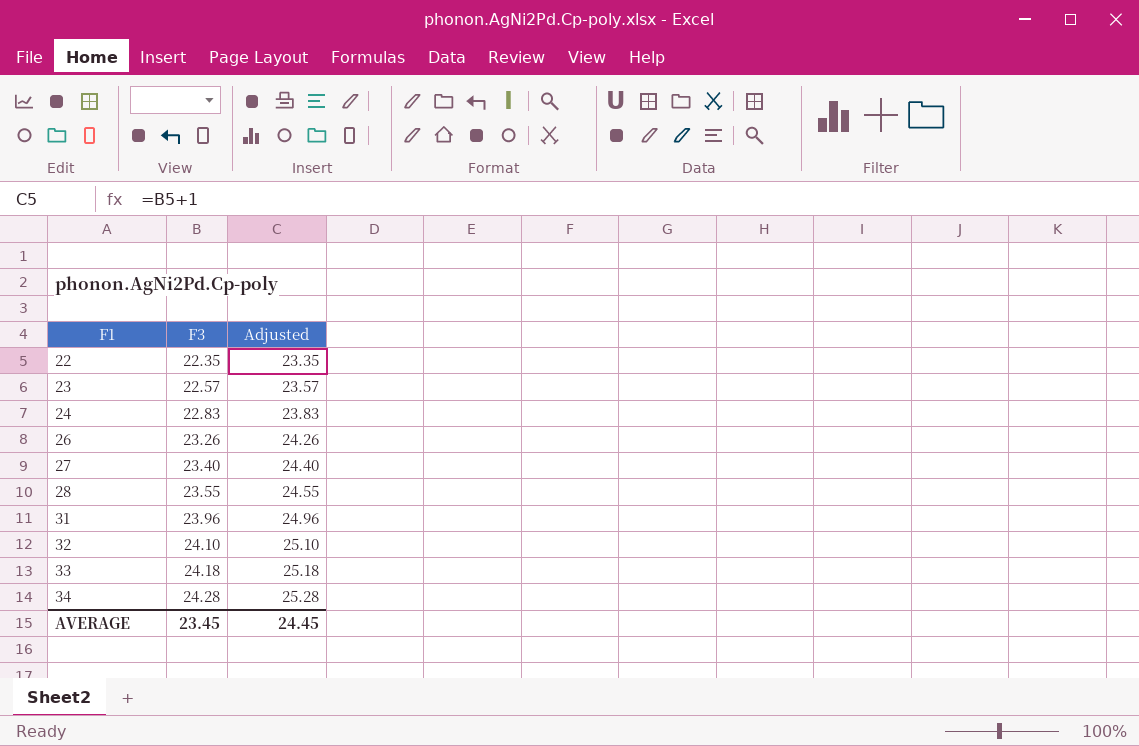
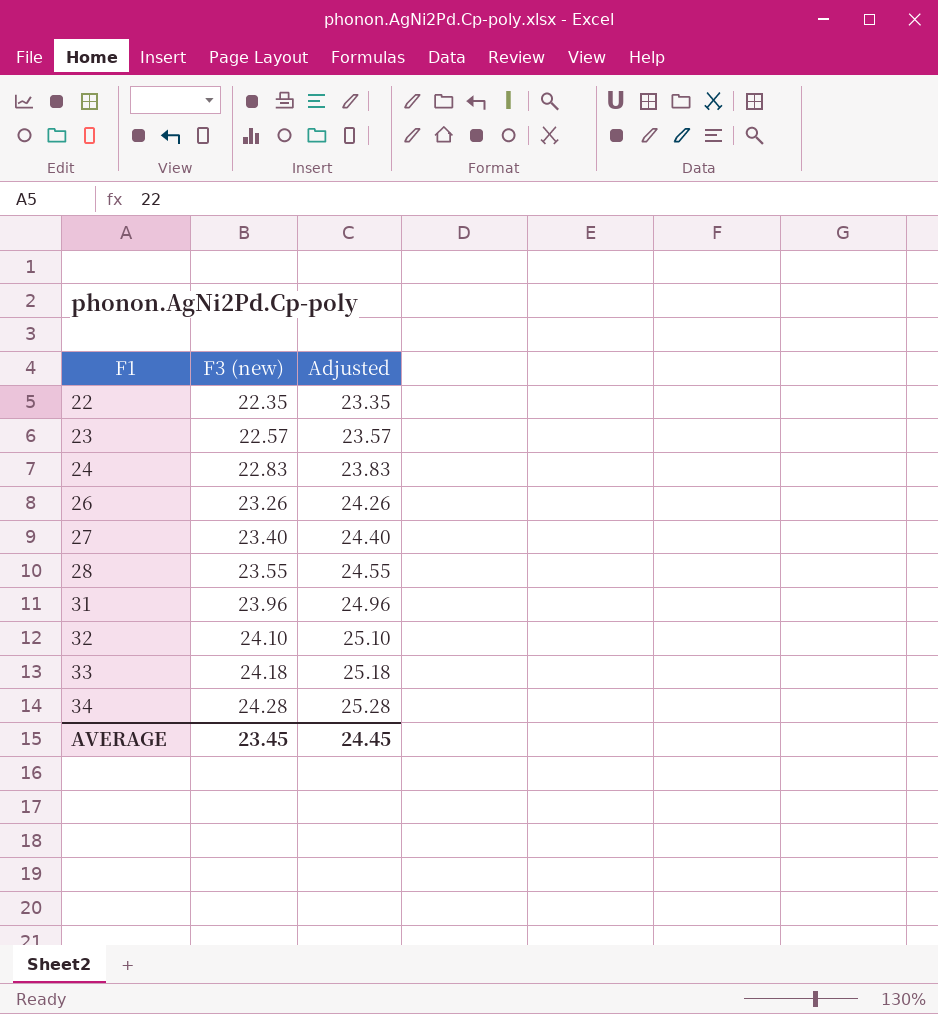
column name: F3 -> F3 (new)

